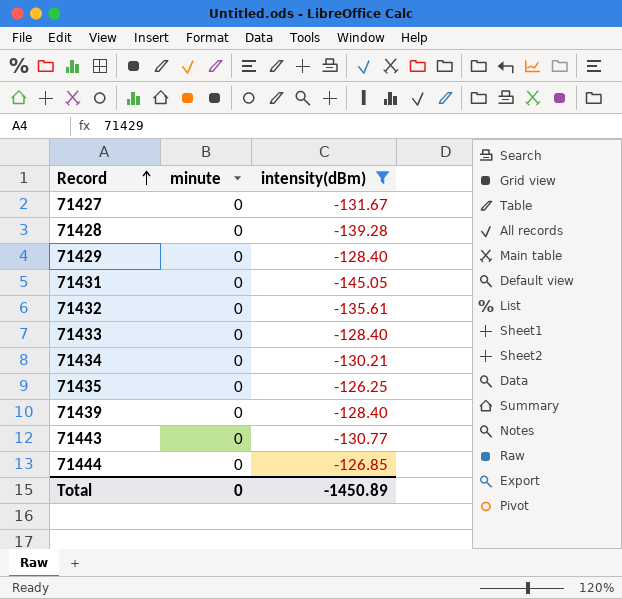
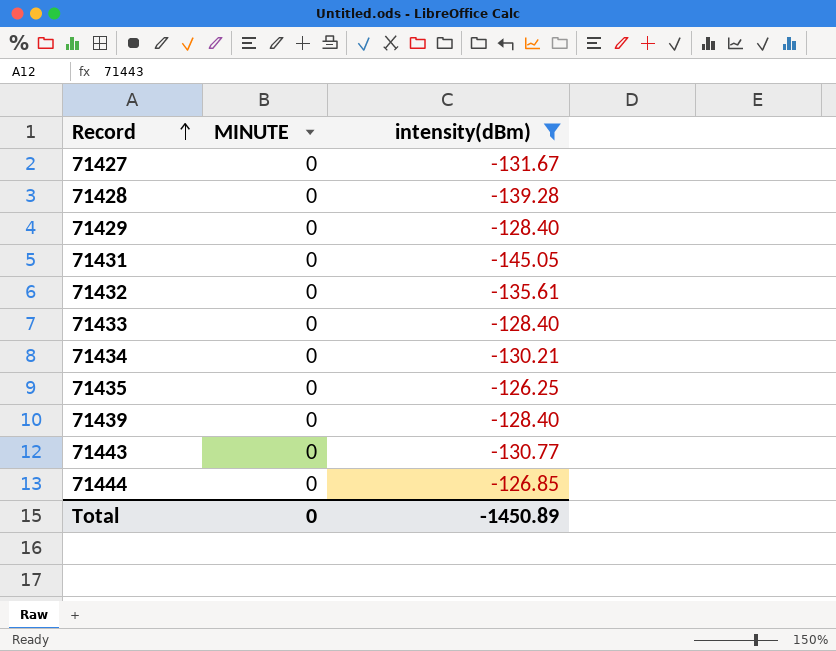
column name: minute -> MINUTE

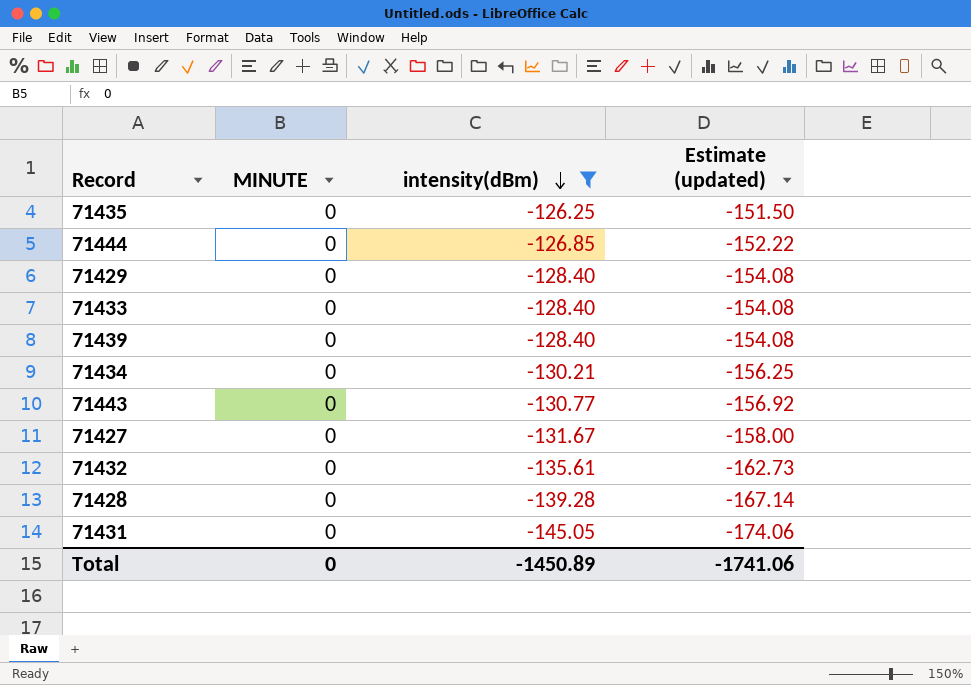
row order: Record ascending -> intensity(dBm) descending
column Estimate (updated) | formula: none -> [intensity(dBm)] * 1.2

